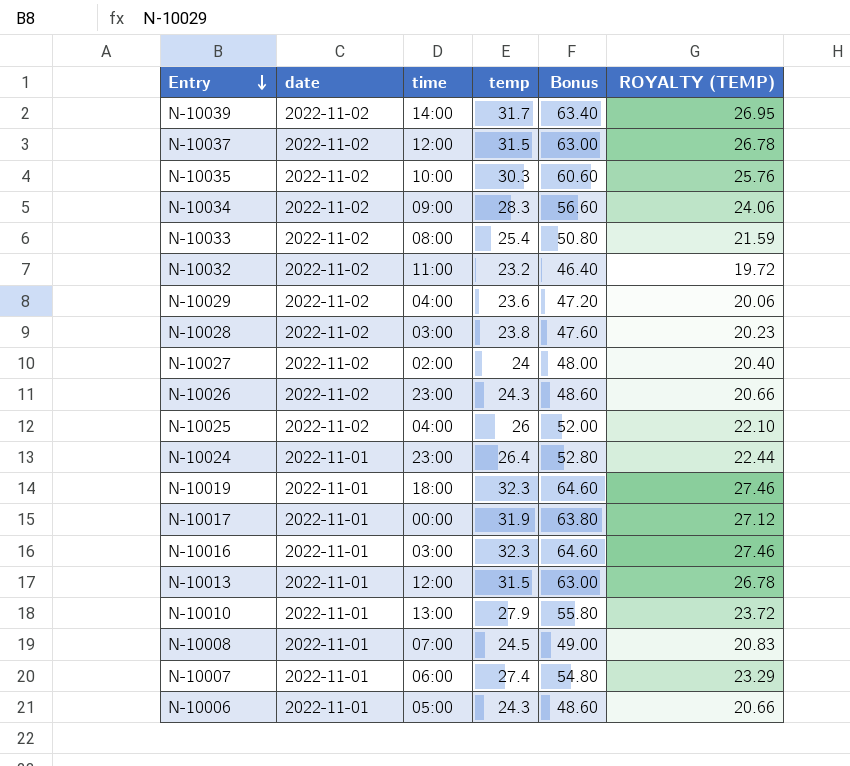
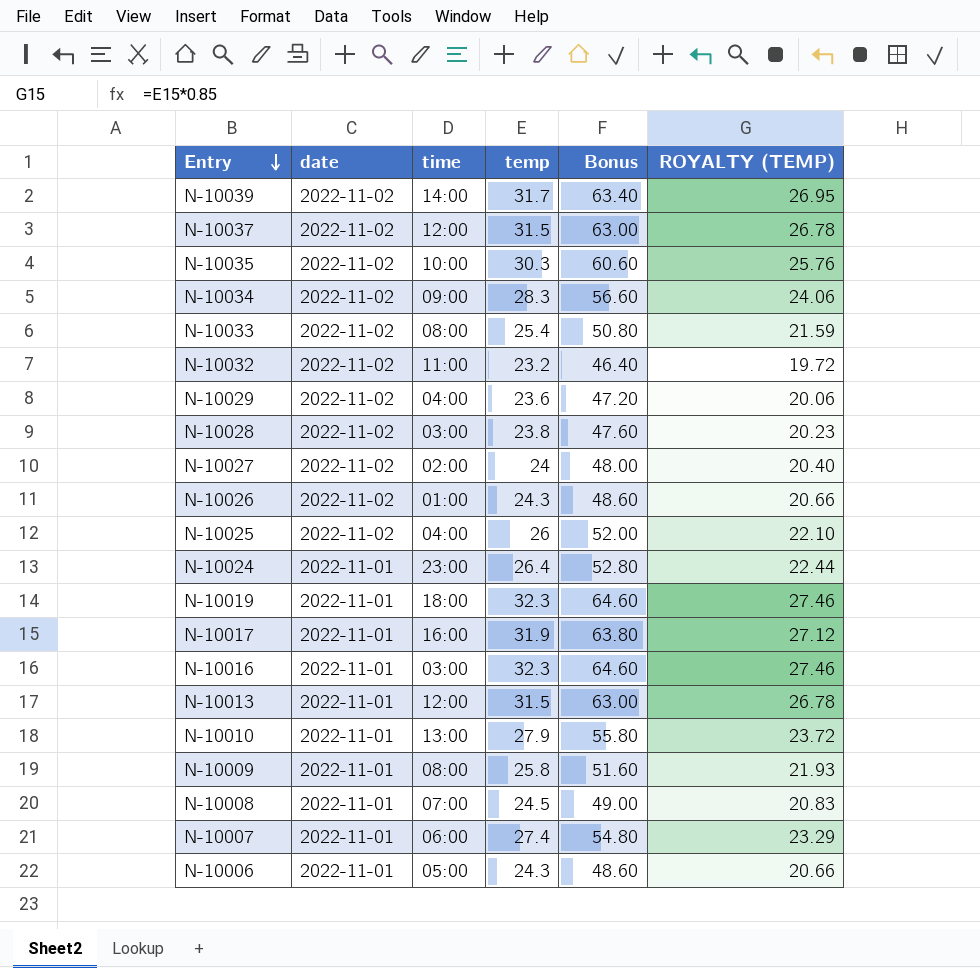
N-10026 | time: 23:00 -> 01:00
N-10017 | time: 00:00 -> 16:00
row N-10009: none -> 2022-11-01 | 08:00 | 25.8 | 51.60 | 21.93

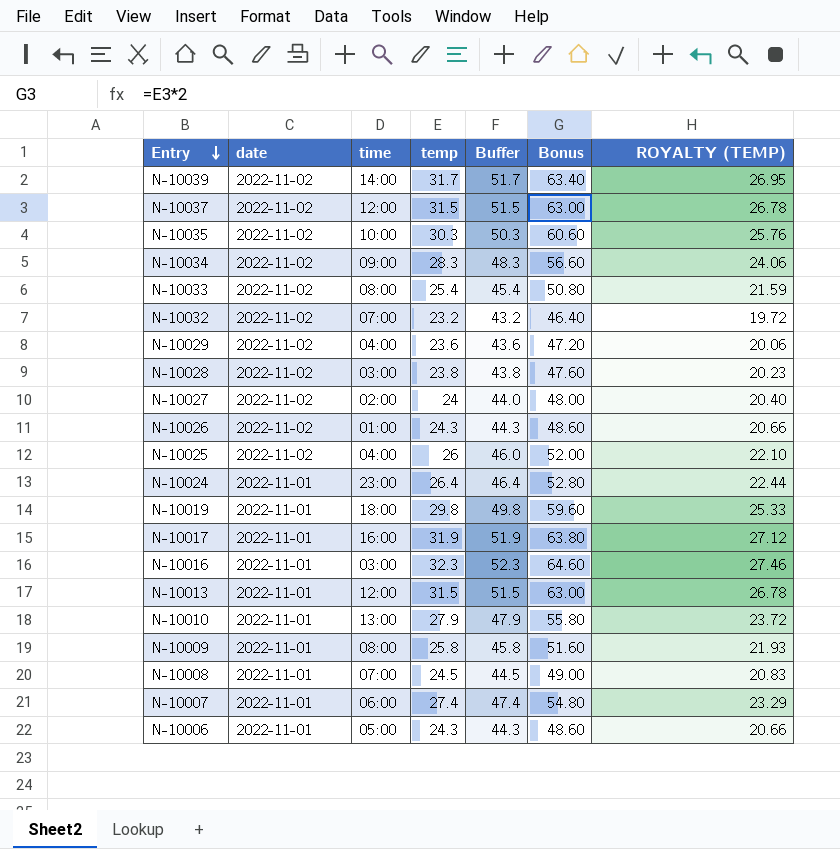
column Buffer | formula: none -> [temp] + 20
N-10032 | time: 11:00 -> 07:00
N-10019 | temp: 32.3 -> 29.8
N-10019 | Bonus: 64.60 -> 59.60
N-10019 | ROYALTY (TEMP): 27.46 -> 25.33

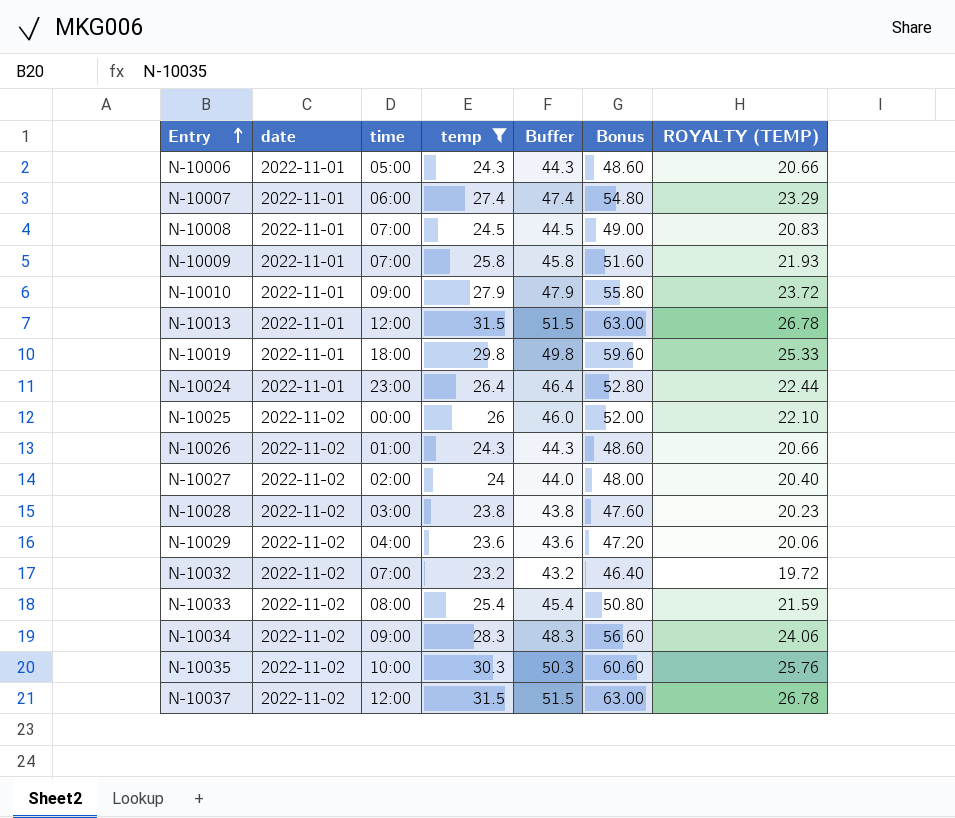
filter: none -> temp <= 31.5
row order: Entry descending -> Entry ascending
N-10009 | time: 08:00 -> 07:00
N-10010 | time: 13:00 -> 09:00
N-10025 | time: 04:00 -> 00:00

